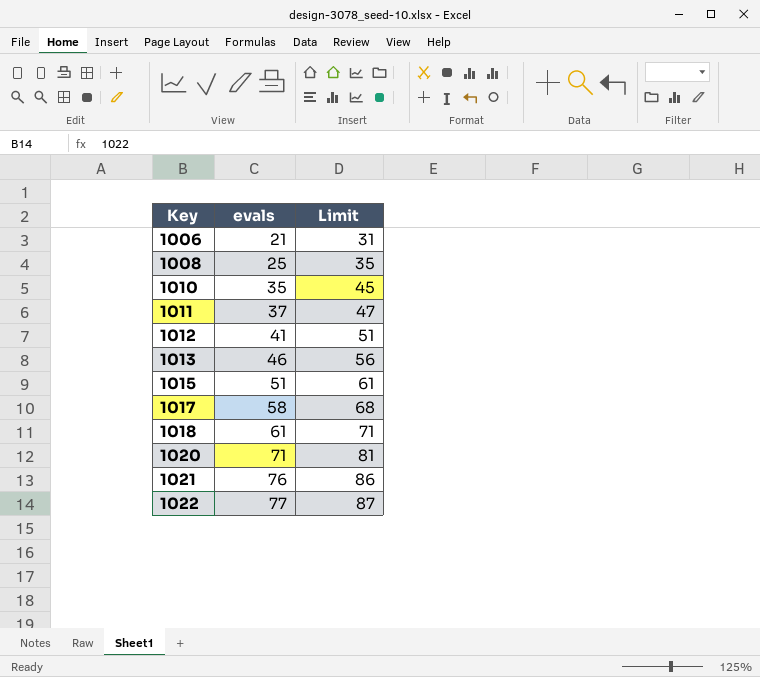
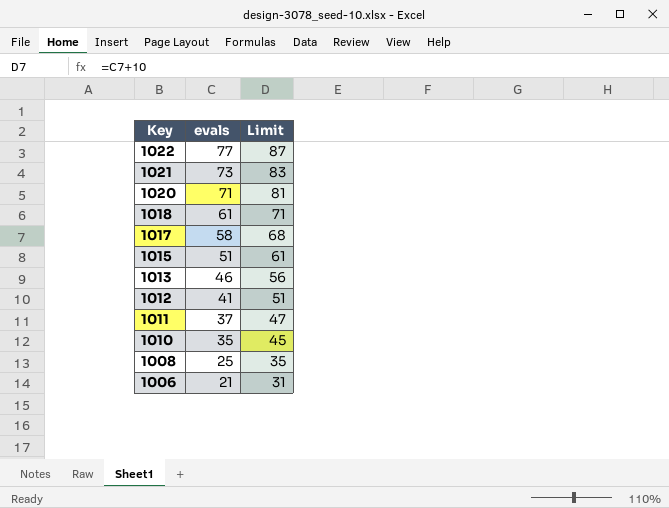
row order: Key ascending -> Key descending
1021 | evals: 76 -> 73
1021 | Limit: 86 -> 83

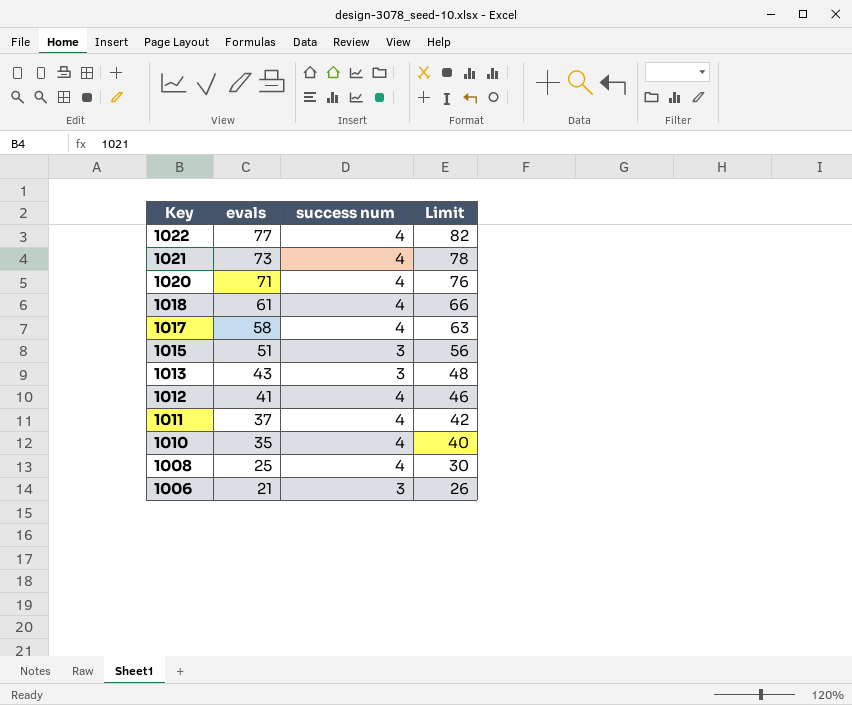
column success num | position: none -> 3
column Limit | formula: [evals] + 10 -> [evals] + 5
1013 | evals: 46 -> 43

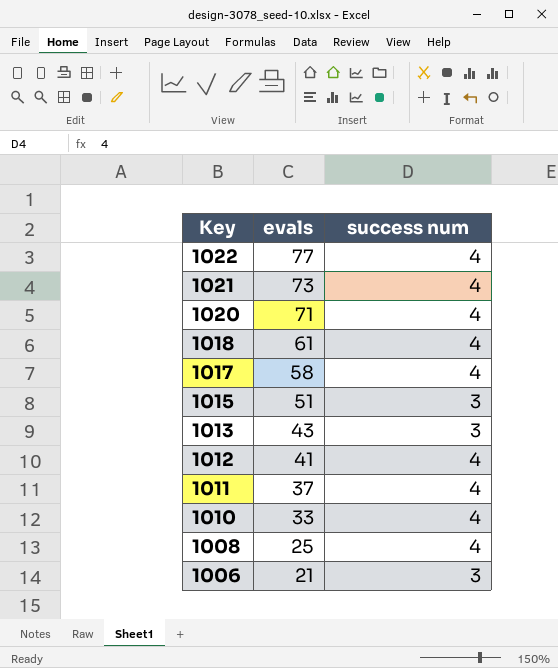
column Limit | formula: [evals] + 5 -> none
1010 | evals: 35 -> 33

